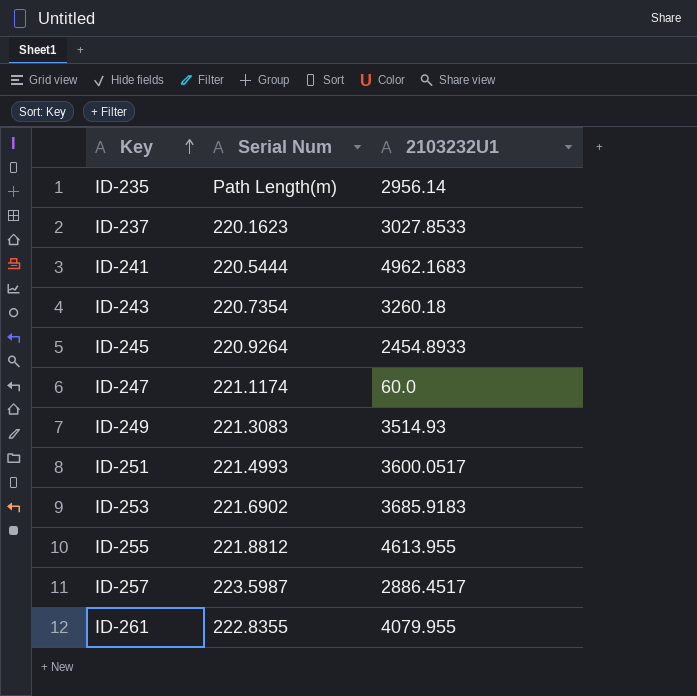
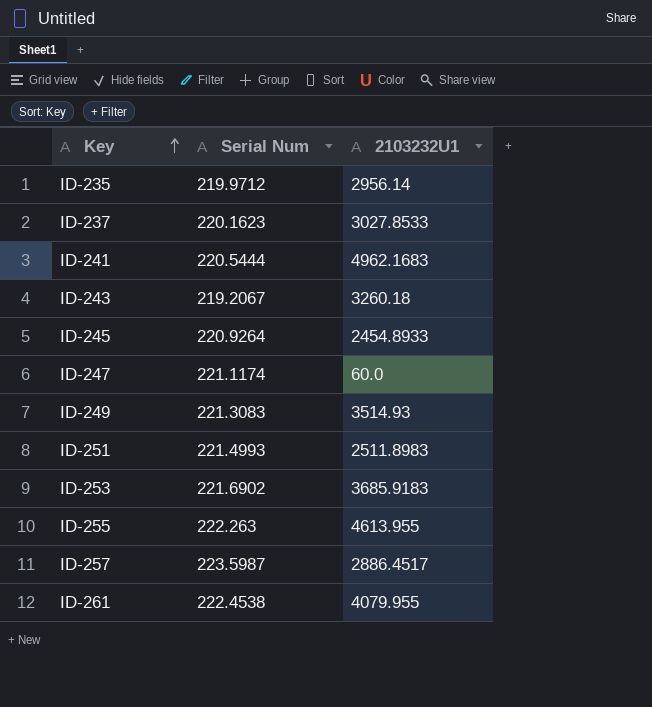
ID-235 | Serial Num: Path Length(m) -> 219.9712
ID-243 | Serial Num: 220.7354 -> 219.2067
ID-251 | 2103232U1: 3600.0517 -> 2511.8983
ID-255 | Serial Num: 221.8812 -> 222.263
ID-261 | Serial Num: 222.8355 -> 222.4538

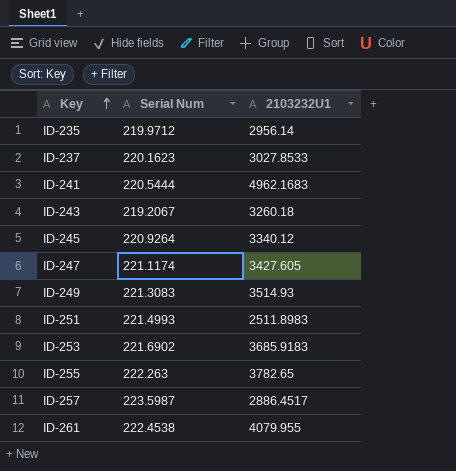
ID-245 | 2103232U1: 2454.8933 -> 3340.12
ID-247 | 2103232U1: 60.0 -> 3427.605
ID-255 | 2103232U1: 4613.955 -> 3782.65

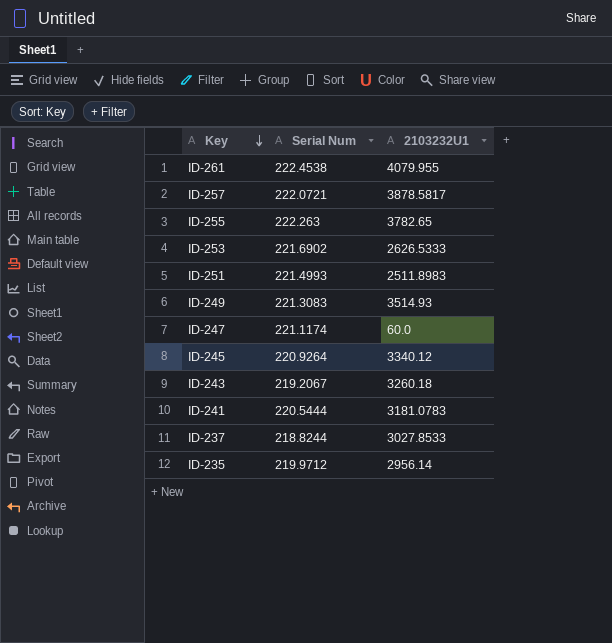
row order: Key ascending -> Key descending
ID-257 | Serial Num: 223.5987 -> 222.0721
ID-257 | 2103232U1: 2886.4517 -> 3878.5817
ID-253 | 2103232U1: 3685.9183 -> 2626.5333
ID-247 | 2103232U1: 3427.605 -> 60.0
ID-241 | 2103232U1: 4962.1683 -> 3181.0783
ID-237 | Serial Num: 220.1623 -> 218.8244

